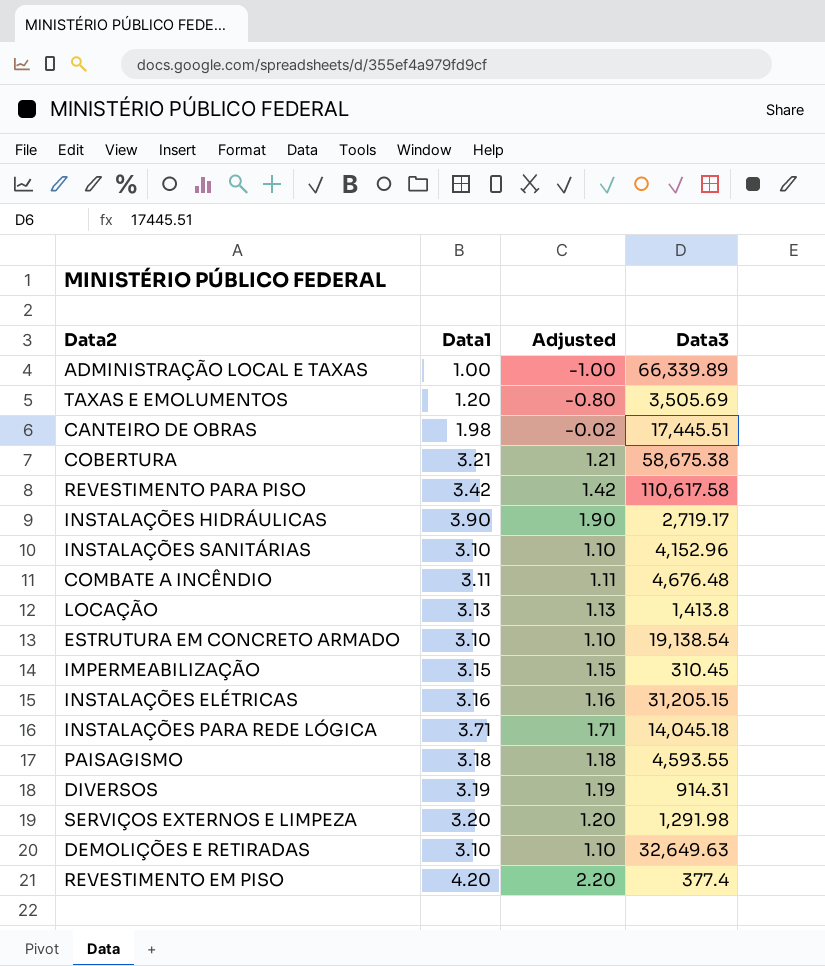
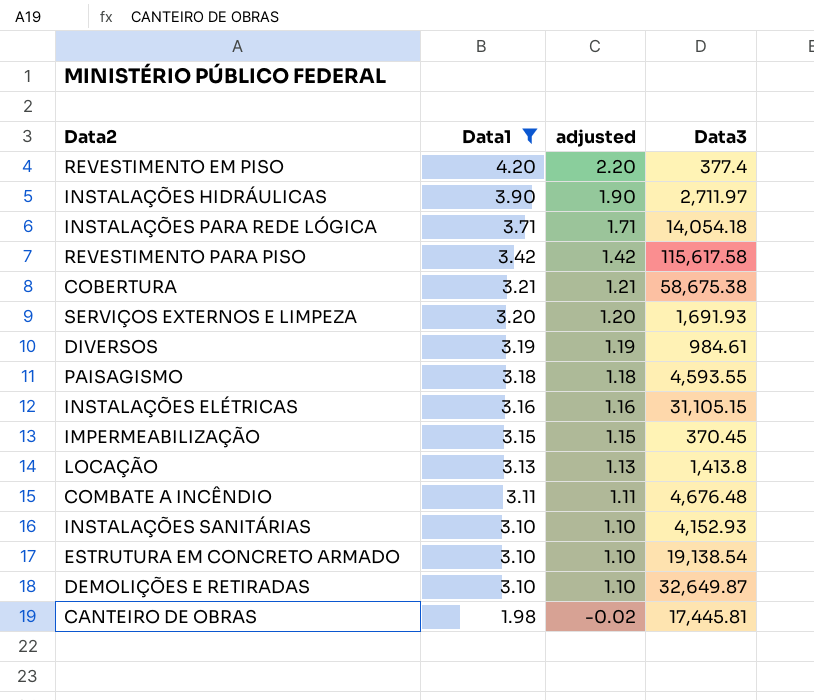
filter: none -> Data1 >= 1.98
row order: none -> Data1 descending
column name: Adjusted -> adjusted
INSTALAÇÕES HIDRÁULICAS | Data3: 2,719.17 -> 2,711.97
INSTALAÇÕES PARA REDE LÓGICA | Data3: 14,045.18 -> 14,054.18
REVESTIMENTO PARA PISO | Data3: 110,617.58 -> 115,617.58
SERVIÇOS EXTERNOS E LIMPEZA | Data3: 1,291.98 -> 1,691.93
DIVERSOS | Data3: 914.31 -> 984.61
INSTALAÇÕES ELÉTRICAS | Data3: 31,205.15 -> 31,105.15
IMPERMEABILIZAÇÃO | Data3: 310.45 -> 370.45
INSTALAÇÕES SANITÁRIAS | Data3: 4,152.96 -> 4,152.93
DEMOLIÇÕES E RETIRADAS | Data3: 32,649.63 -> 32,649.87
CANTEIRO DE OBRAS | Data3: 17,445.51 -> 17,445.81

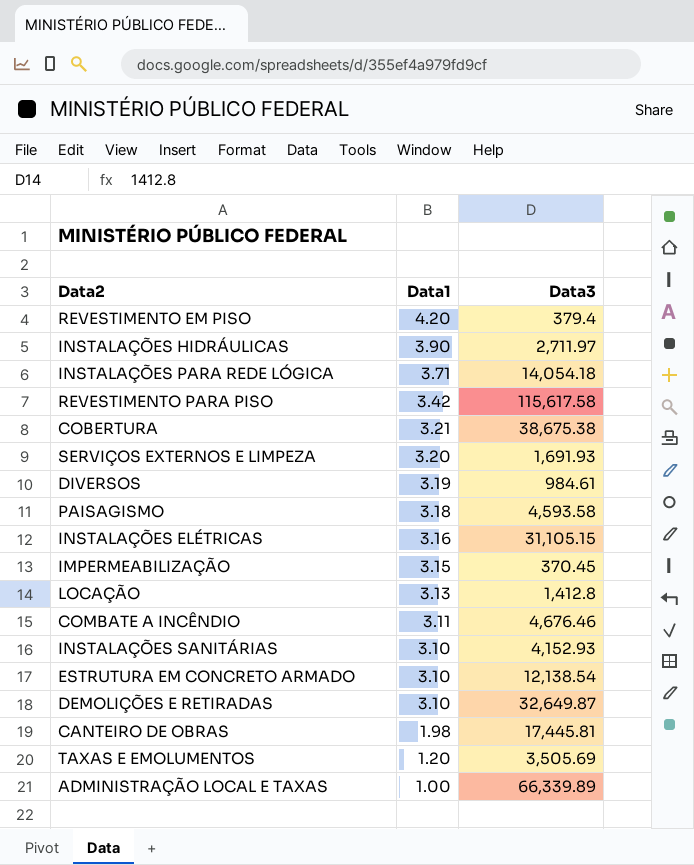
filter: Data1 >= 1.98 -> none
column adjusted | formula: [Data1] - 2 -> none
REVESTIMENTO EM PISO | Data3: 377.4 -> 379.4
COBERTURA | Data3: 58,675.38 -> 38,675.38
PAISAGISMO | Data3: 4,593.55 -> 4,593.58
LOCAÇÃO | Data3: 1,413.8 -> 1,412.8
COMBATE A INCÊNDIO | Data3: 4,676.48 -> 4,676.46
ESTRUTURA EM CONCRETO ARMADO | Data3: 19,138.54 -> 12,138.54

